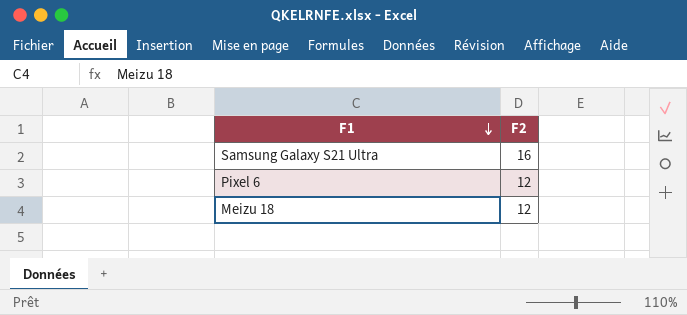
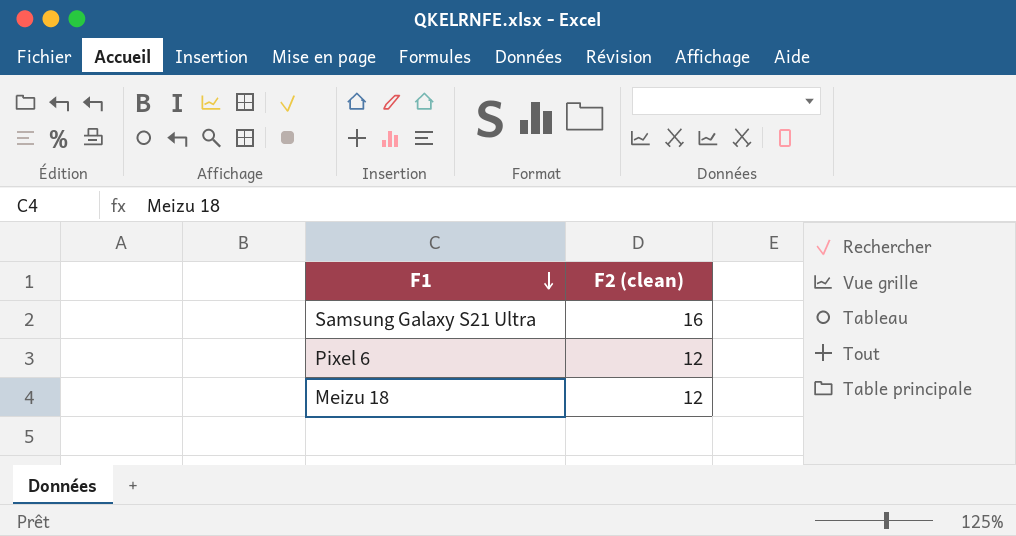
column name: F2 -> F2 (clean)

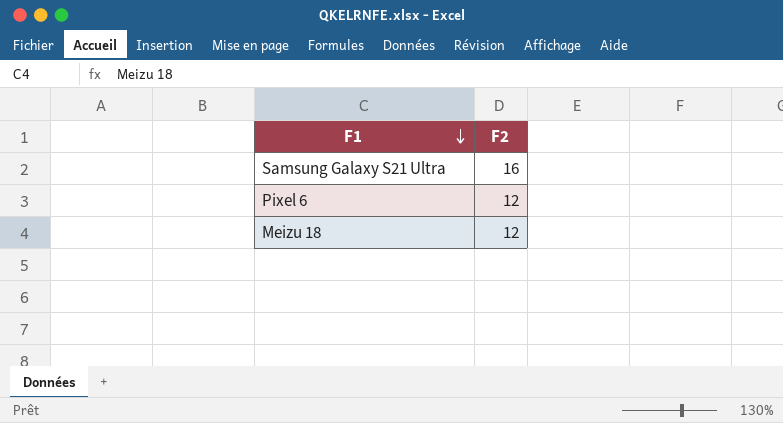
column name: F2 (clean) -> F2

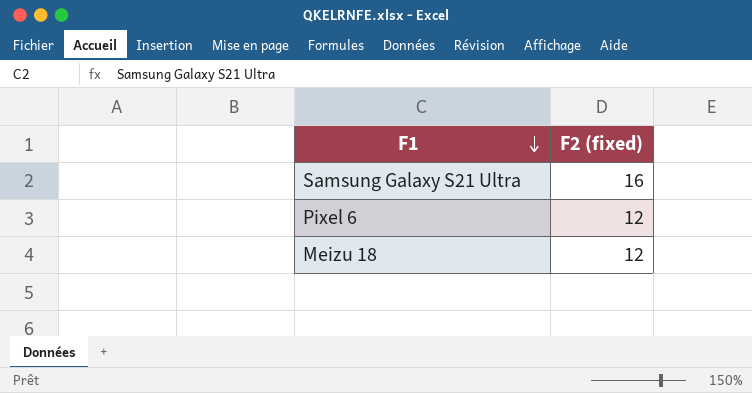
column name: F2 -> F2 (fixed)

